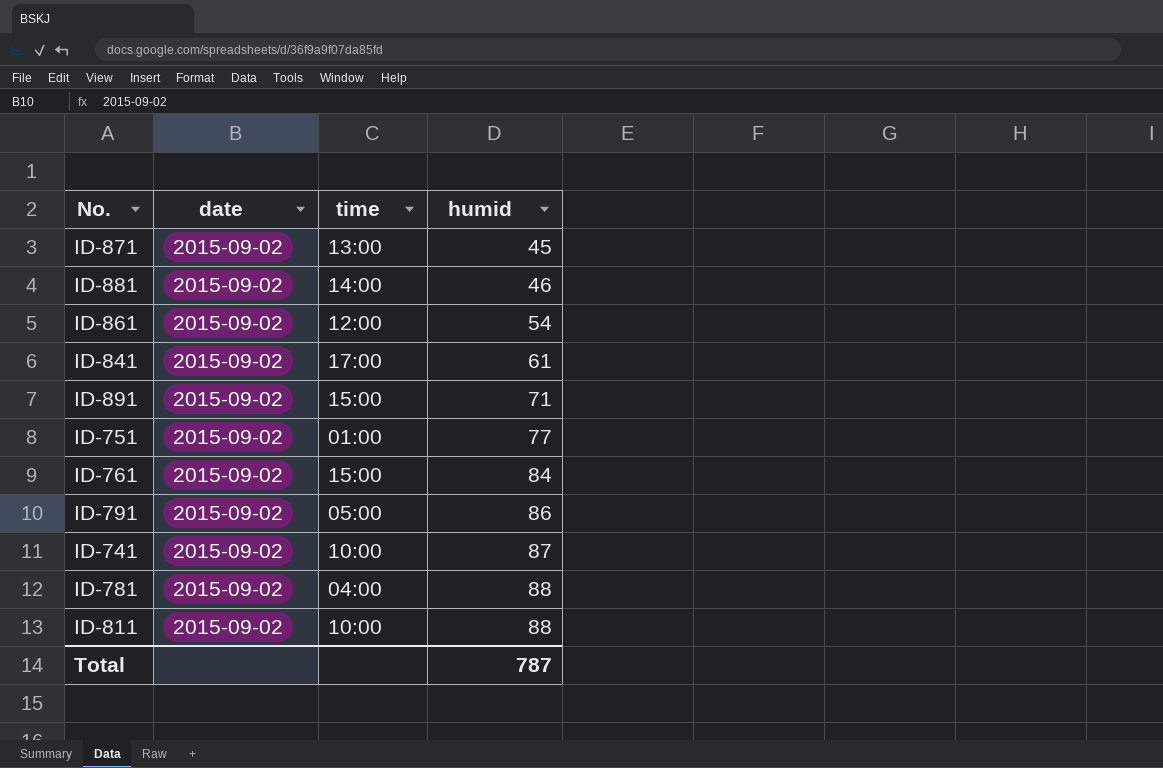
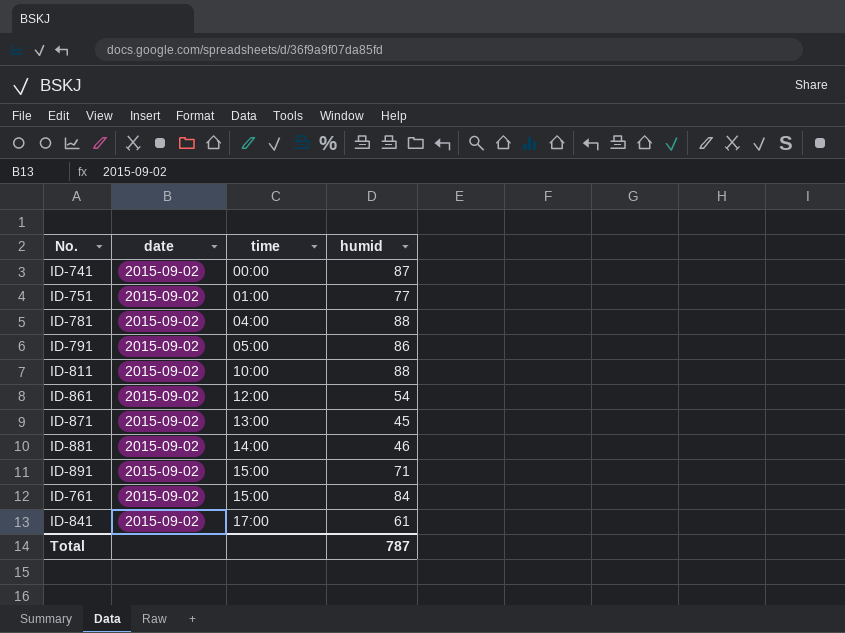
row order: humid ascending -> time ascending
ID-741 | time: 10:00 -> 00:00

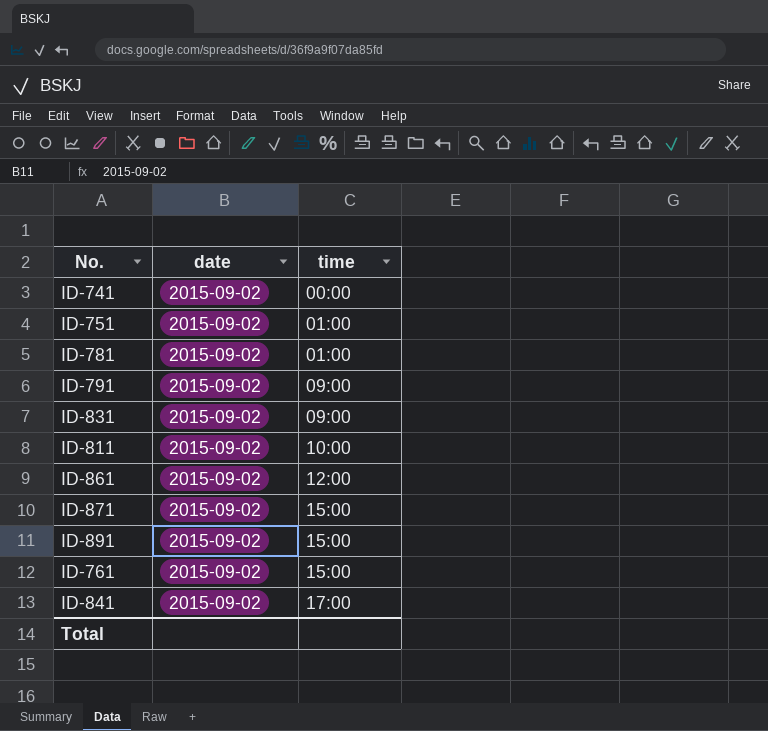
column humid | position: 4 -> none
row ID-881: 2015-09-02 | 14:00 | 46 -> none
ID-781 | time: 04:00 -> 01:00
ID-791 | time: 05:00 -> 09:00
row ID-831: none -> 2015-09-02 | 09:00
ID-871 | time: 13:00 -> 15:00

